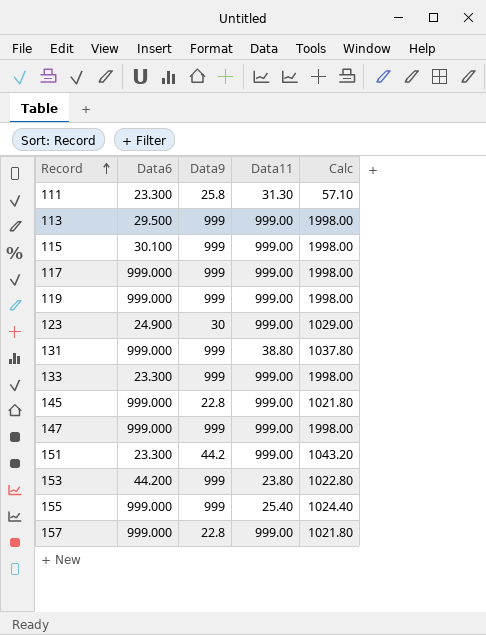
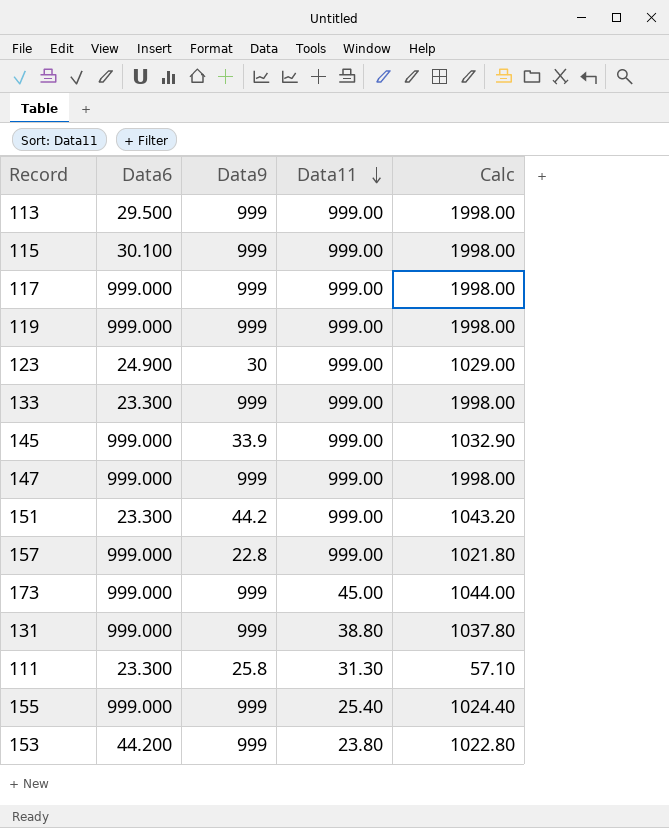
row order: Record ascending -> Data11 descending
145 | Data9: 22.8 -> 33.9
145 | Calc: 1021.80 -> 1032.90
row 173: none -> 999.000 | 999 | 45.00 | 1044.00

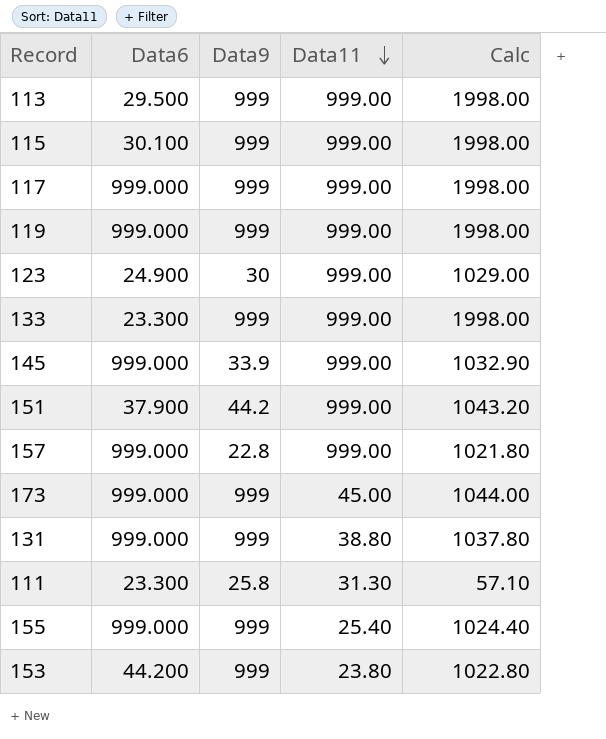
row 147: 999.000 | 999 | 999.00 | 1998.00 -> none
151 | Data6: 23.300 -> 37.900

